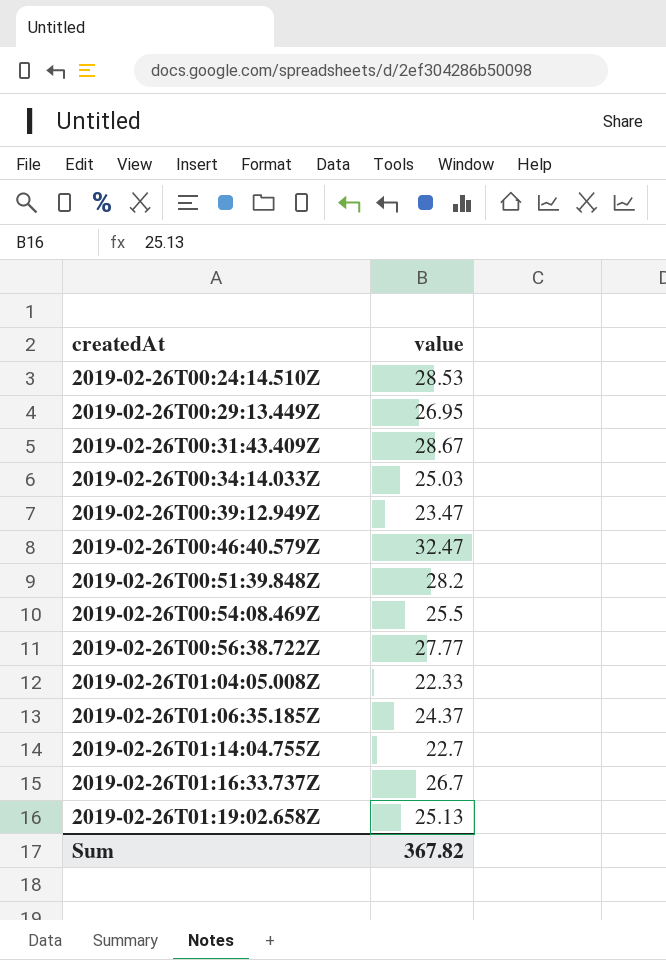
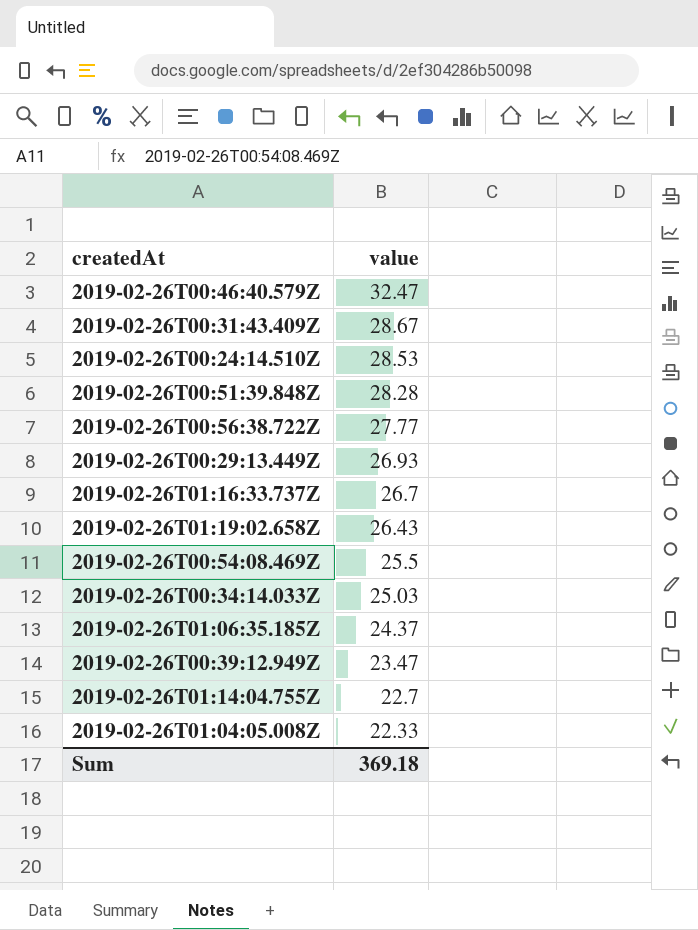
row order: createdAt ascending -> value descending
2019-02-26T00:51:39.848Z | value: 28.2 -> 28.28
2019-02-26T00:29:13.449Z | value: 26.95 -> 26.93
2019-02-26T01:19:02.658Z | value: 25.13 -> 26.43
Sum | value: 367.82 -> 369.18

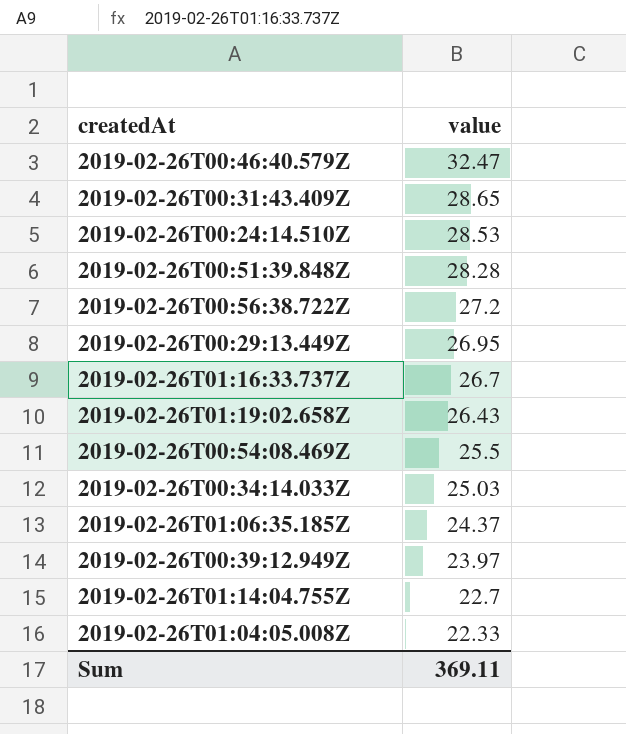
2019-02-26T00:31:43.409Z | value: 28.67 -> 28.65
2019-02-26T00:56:38.722Z | value: 27.77 -> 27.2
2019-02-26T00:29:13.449Z | value: 26.93 -> 26.95
2019-02-26T00:39:12.949Z | value: 23.47 -> 23.97
Sum | value: 369.18 -> 369.11

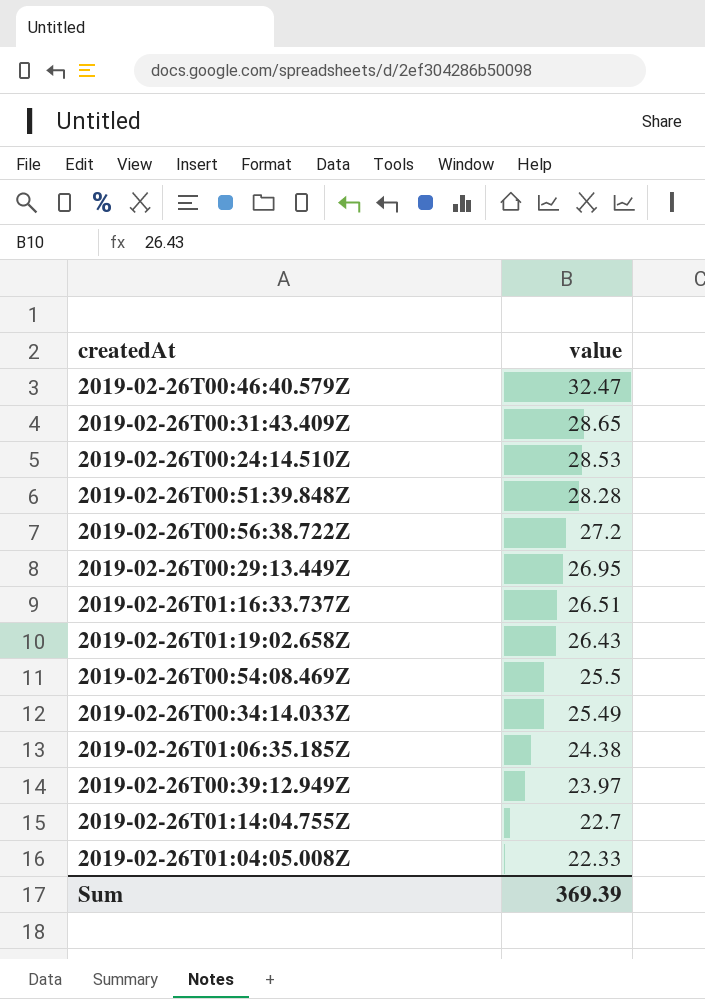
2019-02-26T01:16:33.737Z | value: 26.7 -> 26.51
2019-02-26T00:34:14.033Z | value: 25.03 -> 25.49
2019-02-26T01:06:35.185Z | value: 24.37 -> 24.38
Sum | value: 369.11 -> 369.39

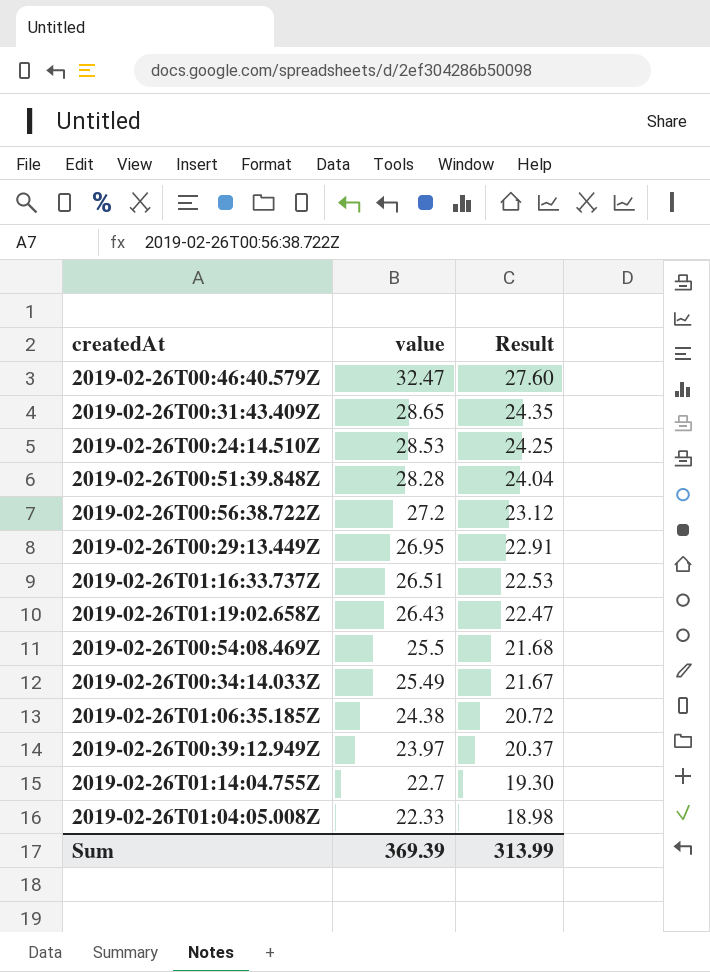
column Result | formula: none -> [value] * 0.85

